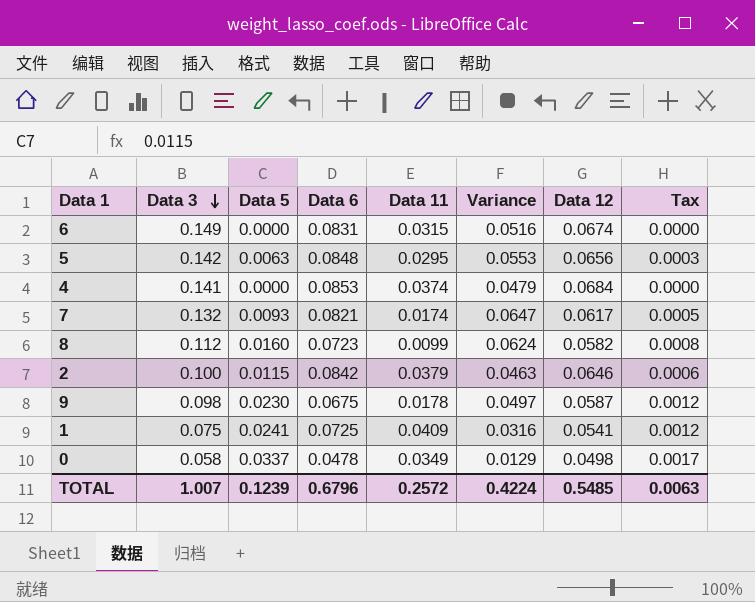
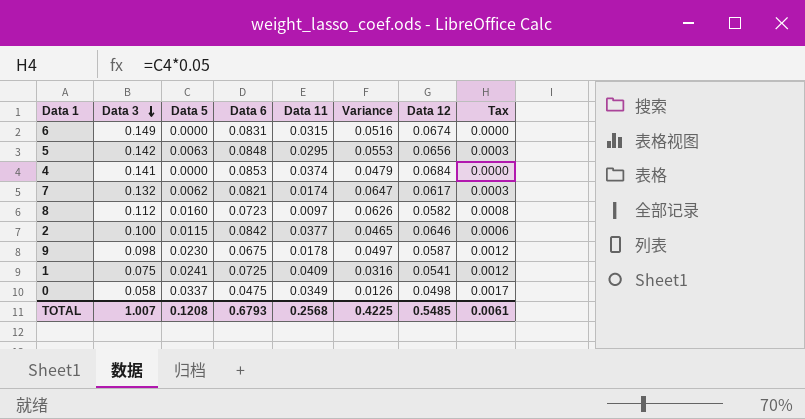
7 | Data 5: 0.0093 -> 0.0062
7 | Tax: 0.0005 -> 0.0003
8 | Data 11: 0.0099 -> 0.0097
8 | Variance: 0.0624 -> 0.0626
2 | Data 11: 0.0379 -> 0.0377
2 | Variance: 0.0463 -> 0.0465
0 | Data 6: 0.0478 -> 0.0475
0 | Variance: 0.0129 -> 0.0126
TOTAL | Data 5: 0.1239 -> 0.1208
TOTAL | Data 6: 0.6796 -> 0.6793
TOTAL | Data 11: 0.2572 -> 0.2568
TOTAL | Variance: 0.4224 -> 0.4225
TOTAL | Tax: 0.0063 -> 0.0061

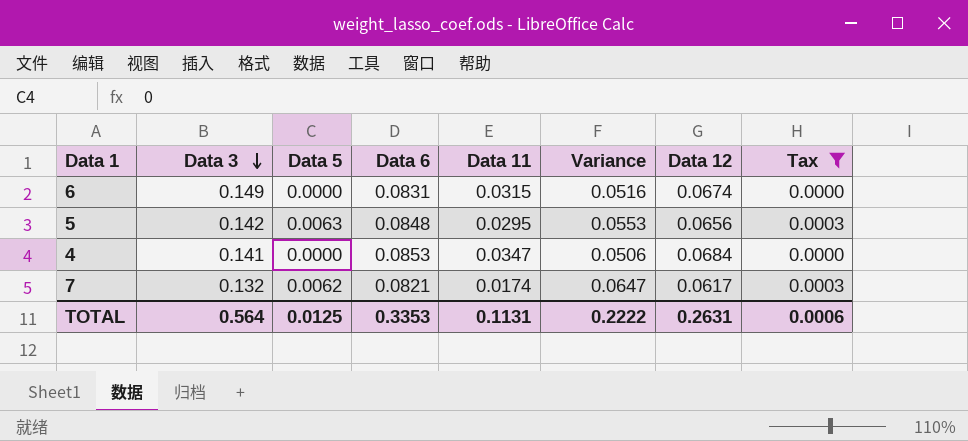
filter: none -> Tax <= 0.0003
4 | Data 11: 0.0374 -> 0.0347
4 | Variance: 0.0479 -> 0.0506
TOTAL | Data 3: 1.007 -> 0.564
TOTAL | Data 5: 0.1208 -> 0.0125
TOTAL | Data 6: 0.6793 -> 0.3353
TOTAL | Data 11: 0.2568 -> 0.1131
TOTAL | Variance: 0.4225 -> 0.2222
TOTAL | Data 12: 0.5485 -> 0.2631
TOTAL | Tax: 0.0061 -> 0.0006

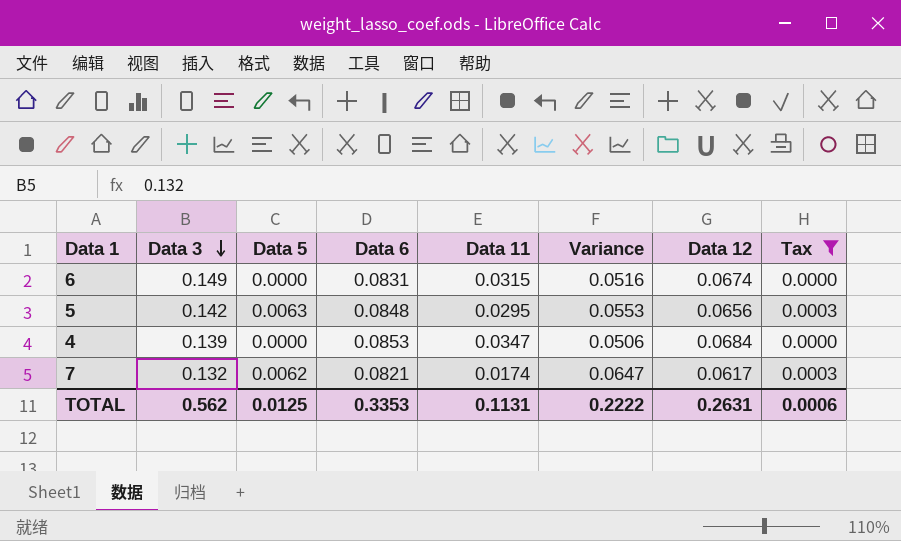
4 | Data 3: 0.141 -> 0.139
TOTAL | Data 3: 0.564 -> 0.562

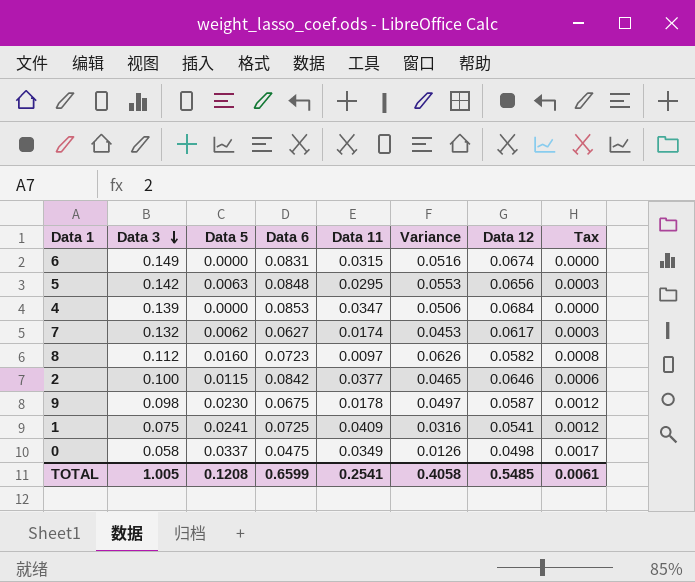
filter: Tax <= 0.0003 -> none
7 | Data 6: 0.0821 -> 0.0627
7 | Variance: 0.0647 -> 0.0453
TOTAL | Data 3: 0.562 -> 1.005
TOTAL | Data 5: 0.0125 -> 0.1208
TOTAL | Data 6: 0.3353 -> 0.6599
TOTAL | Data 11: 0.1131 -> 0.2541
TOTAL | Variance: 0.2222 -> 0.4058
TOTAL | Data 12: 0.2631 -> 0.5485
TOTAL | Tax: 0.0006 -> 0.0061

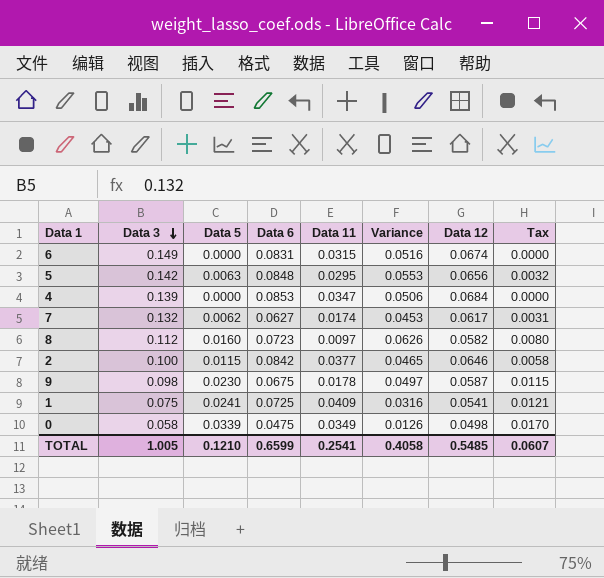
column Tax | formula: [Data 5] * 0.05 -> [Data 5] * 0.5
0 | Data 5: 0.0337 -> 0.0339
TOTAL | Data 5: 0.1208 -> 0.1210
TOTAL | Tax: 0.0061 -> 0.0607

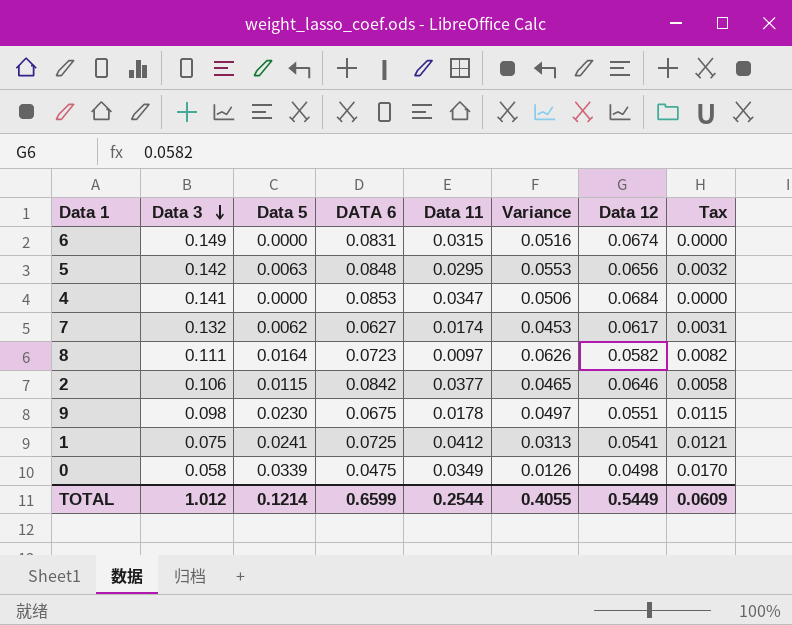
column name: Data 6 -> DATA 6
4 | Data 3: 0.139 -> 0.141
8 | Data 3: 0.112 -> 0.111
8 | Data 5: 0.0160 -> 0.0164
8 | Tax: 0.0080 -> 0.0082
2 | Data 3: 0.100 -> 0.106
9 | Data 12: 0.0587 -> 0.0551
1 | Data 11: 0.0409 -> 0.0412
1 | Variance: 0.0316 -> 0.0313
TOTAL | Data 3: 1.005 -> 1.012
TOTAL | Data 5: 0.1210 -> 0.1214
TOTAL | Data 11: 0.2541 -> 0.2544
TOTAL | Variance: 0.4058 -> 0.4055
TOTAL | Data 12: 0.5485 -> 0.5449
TOTAL | Tax: 0.0607 -> 0.0609

